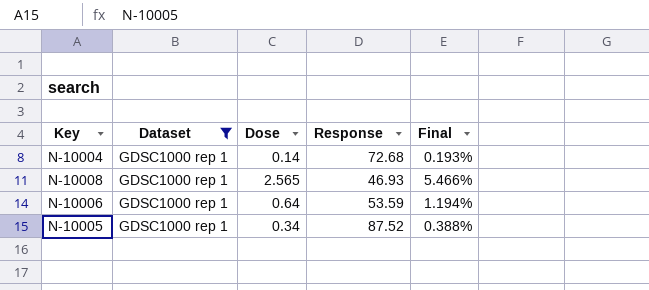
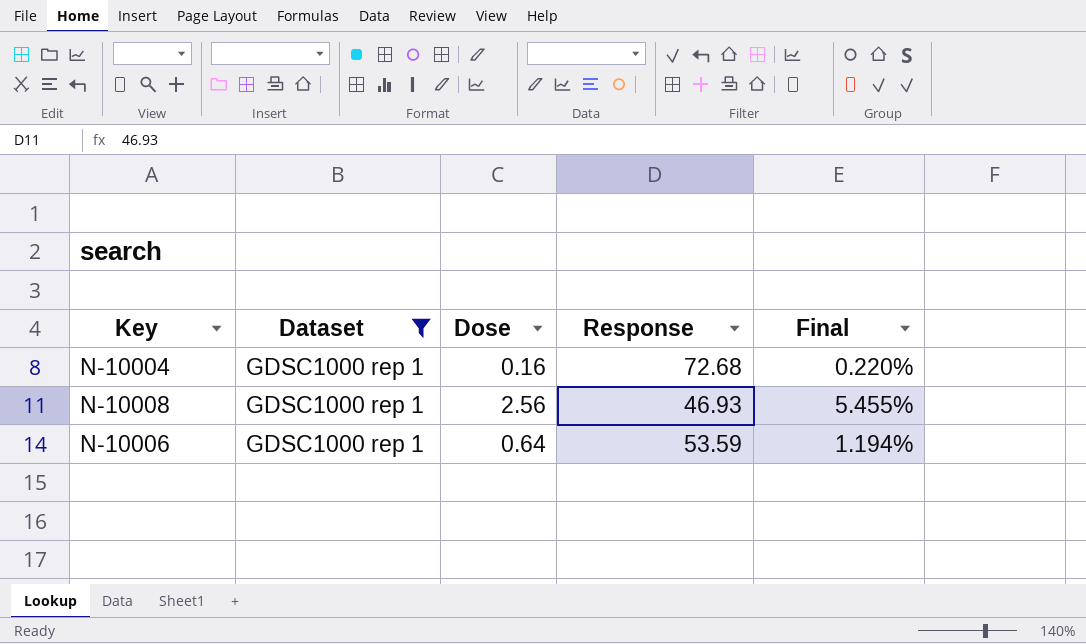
row N-10005: GDSC1000 rep 1 | 0.34 | 87.52 | 0.388% -> none
N-10004 | Dose: 0.14 -> 0.16
N-10004 | Final: 0.193% -> 0.220%
N-10008 | Dose: 2.565 -> 2.56
N-10008 | Final: 5.466% -> 5.455%

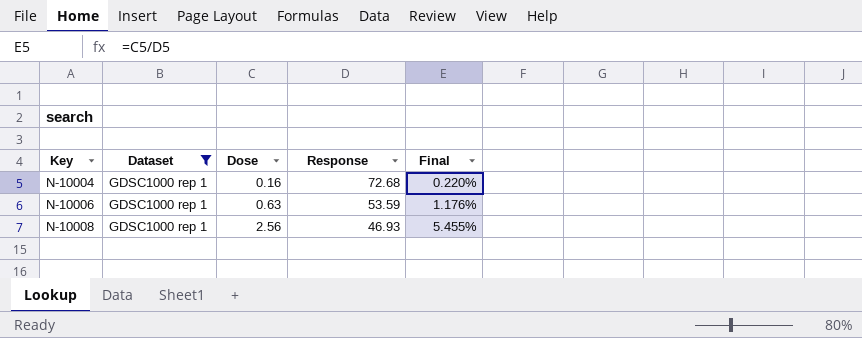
row order: none -> Key ascending
N-10006 | Dose: 0.64 -> 0.63
N-10006 | Final: 1.194% -> 1.176%

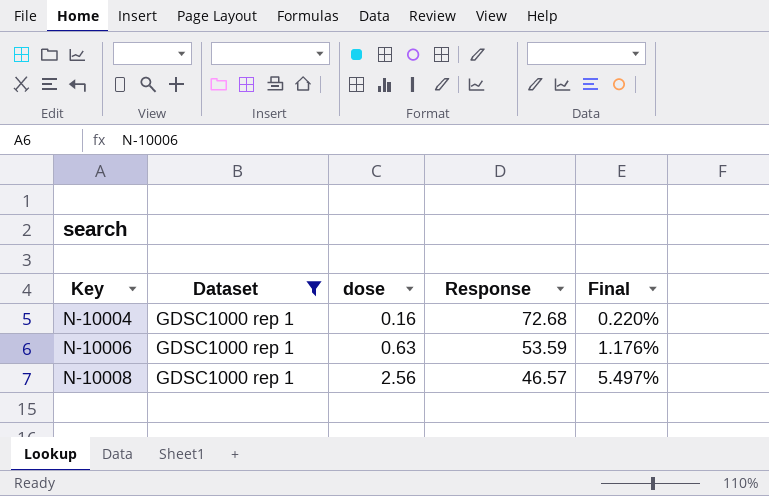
column name: Dose -> dose
N-10008 | Response: 46.93 -> 46.57
N-10008 | Final: 5.455% -> 5.497%

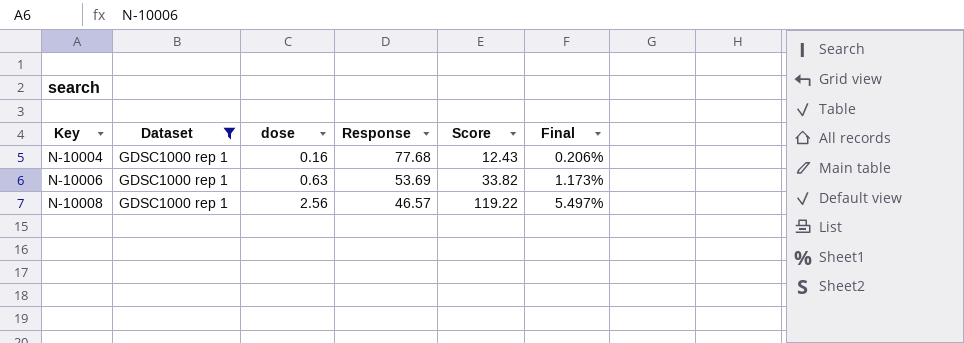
column Score | formula: none -> [dose] * [Response]
N-10004 | Response: 72.68 -> 77.68
N-10004 | Final: 0.220% -> 0.206%
N-10006 | Response: 53.59 -> 53.69
N-10006 | Final: 1.176% -> 1.173%

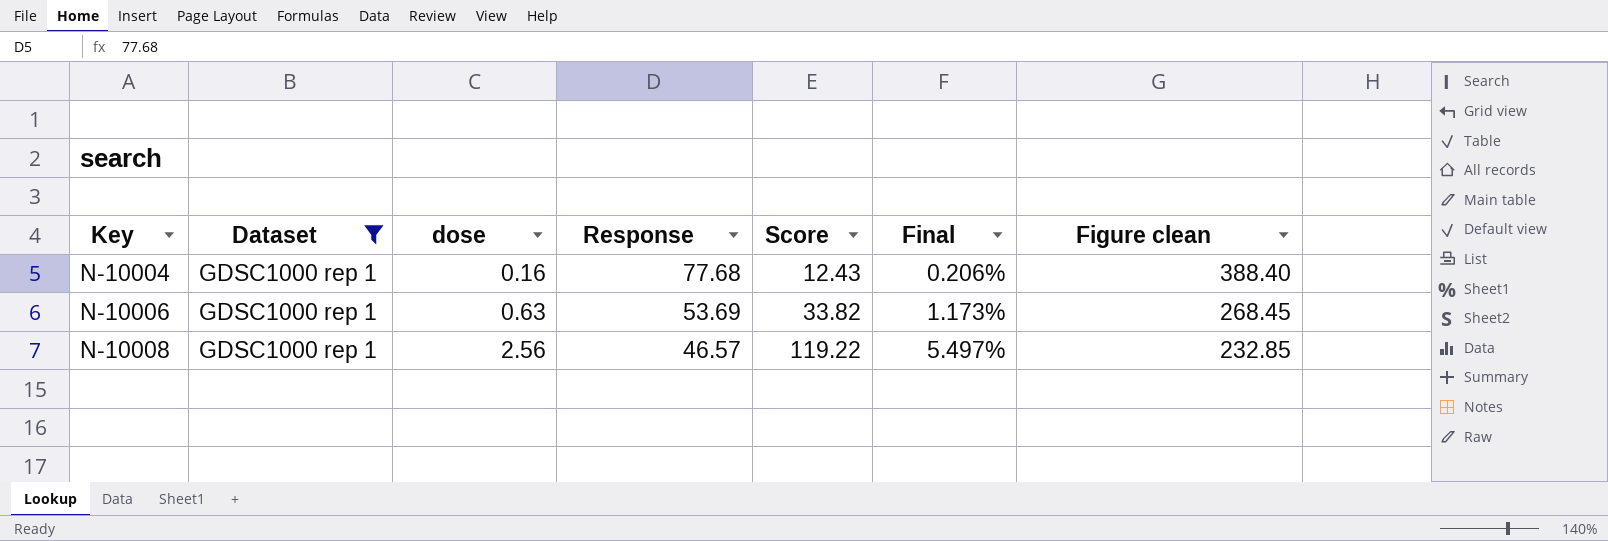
column Figure clean | formula: none -> [Response] * 5

